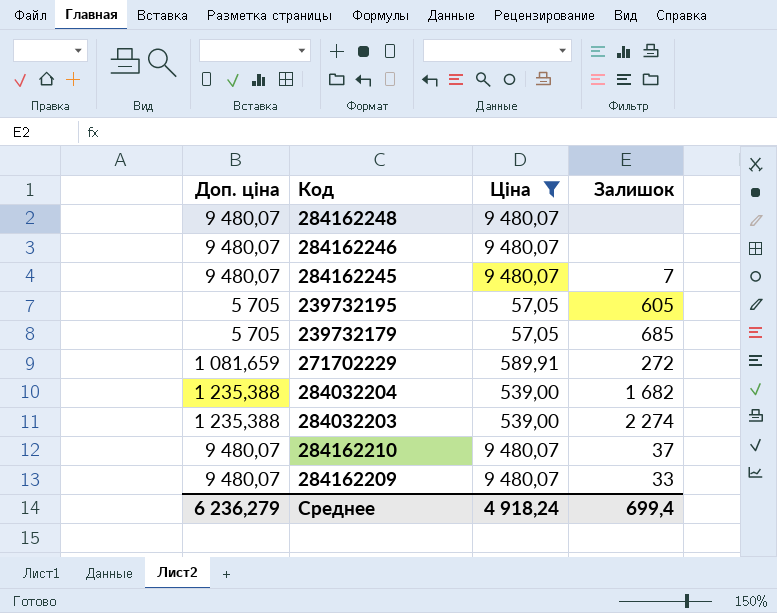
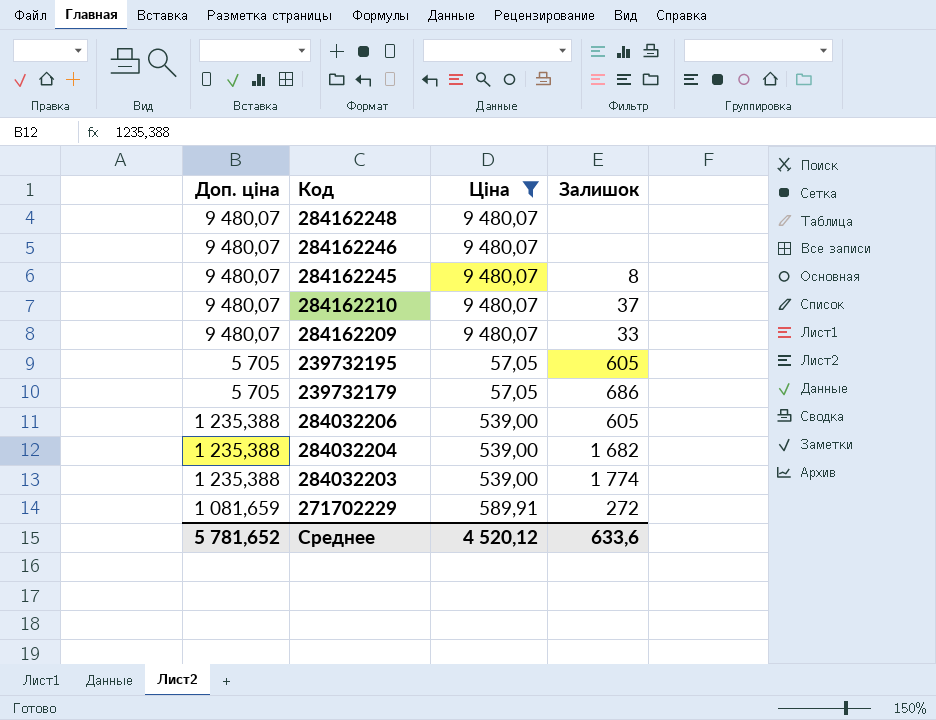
row order: none -> Доп. ціна descending
284162245 | Залишок: 7 -> 8
239732179 | Залишок: 685 -> 686
row 284032206: none -> 1 235,388 | 539,00 | 605
284032203 | Залишок: 2 274 -> 1 774
Среднее | Доп. ціна: 6 236,279 -> 5 781,652
Среднее | Ціна: 4 918,24 -> 4 520,12
Среднее | Залишок: 699,4 -> 633,6

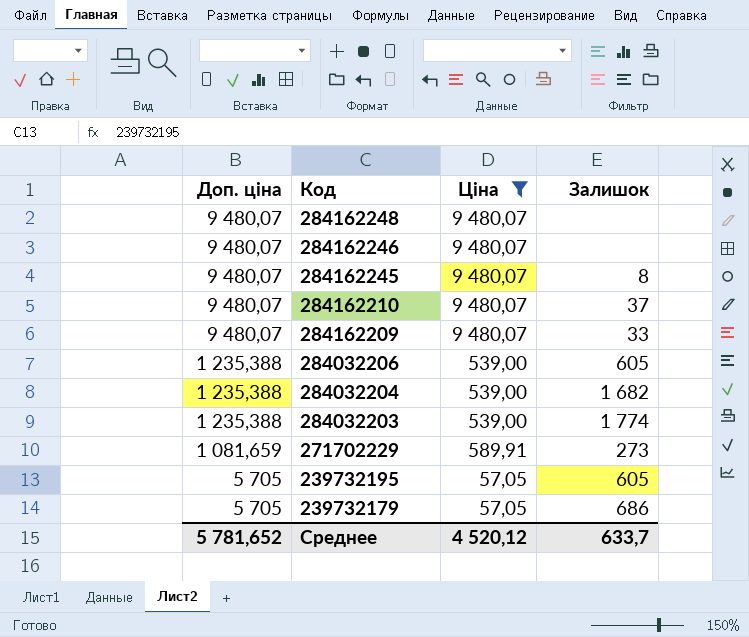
row order: Доп. ціна descending -> Код descending
271702229 | Залишок: 272 -> 273
Среднее | Залишок: 633,6 -> 633,7

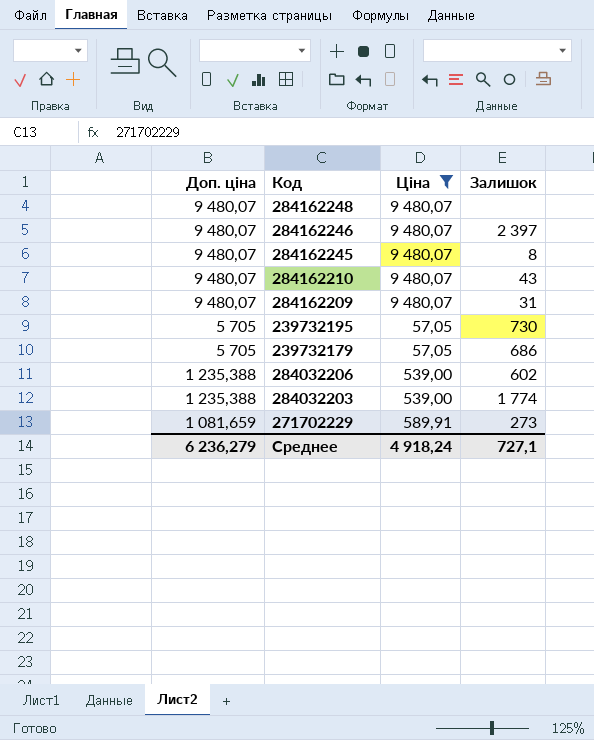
row order: Код descending -> Доп. ціна descending
row 284032204: 1 235,388 | 539,00 | 1 682 -> none
284162246 | Залишок: none -> 2 397
284162210 | Залишок: 37 -> 43
284162209 | Залишок: 33 -> 31
239732195 | Залишок: 605 -> 730
284032206 | Залишок: 605 -> 602
Среднее | Доп. ціна: 5 781,652 -> 6 236,279
Среднее | Ціна: 4 520,12 -> 4 918,24
Среднее | Залишок: 633,7 -> 727,1

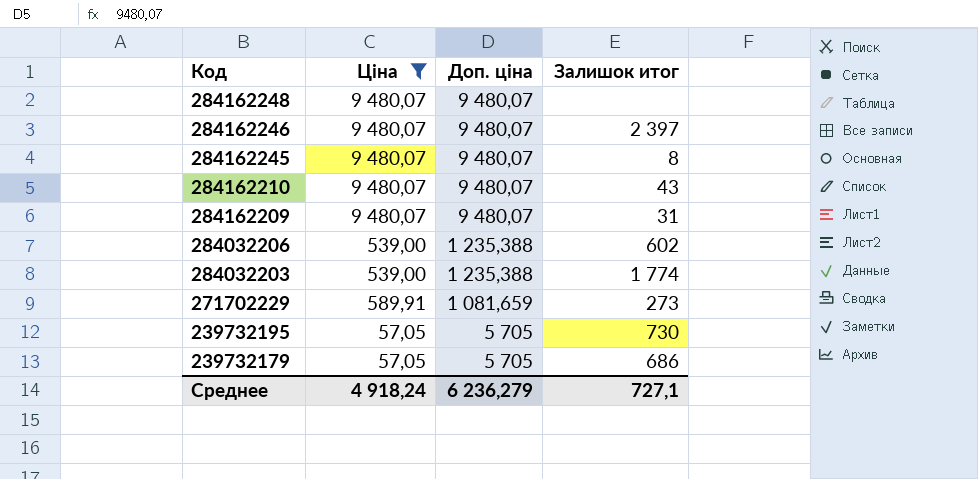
row order: Доп. ціна descending -> Код descending
column Доп. ціна | position: 1 -> 3
column name: Залишок -> Залишок итог

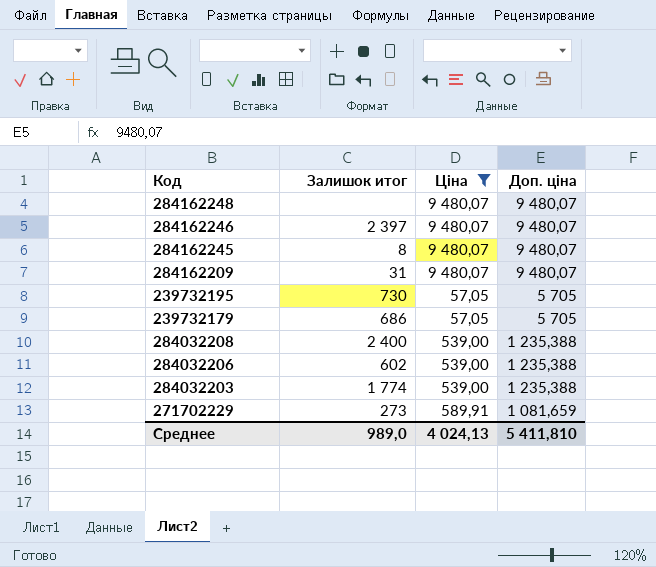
row order: Код descending -> Доп. ціна descending
column Залишок итог | position: 4 -> 2
row 284162210: 9 480,07 | 9 480,07 | 43 -> none
row 284032208: none -> 2 400 | 539,00 | 1 235,388
Среднее | Залишок итог: 727,1 -> 989,0
Среднее | Ціна: 4 918,24 -> 4 024,13
Среднее | Доп. ціна: 6 236,279 -> 5 411,810

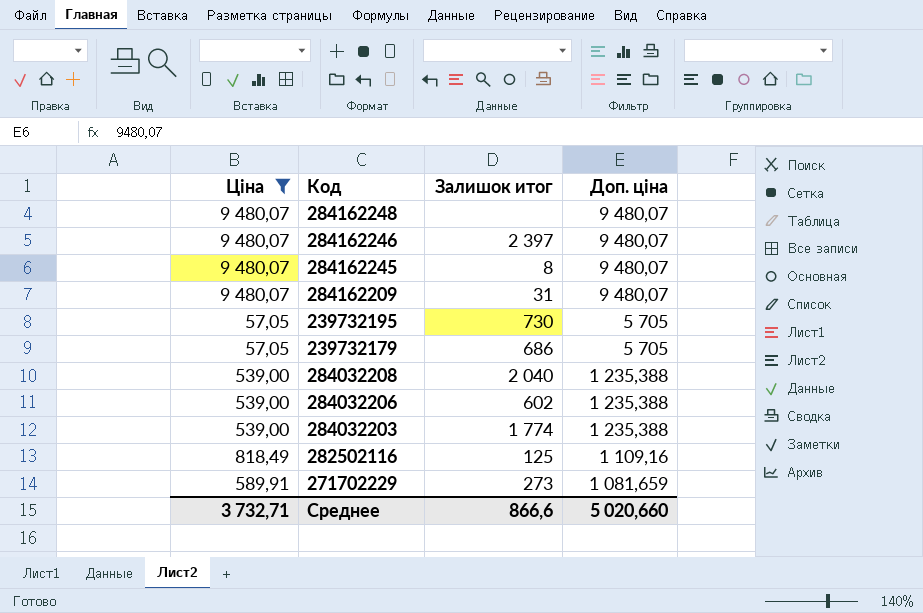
column Ціна | position: 3 -> 1
284032208 | Залишок итог: 2 400 -> 2 040
row 282502116: none -> 818,49 | 125 | 1 109,16
Среднее | Ціна: 4 024,13 -> 3 732,71
Среднее | Залишок итог: 989,0 -> 866,6
Среднее | Доп. ціна: 5 411,810 -> 5 020,660

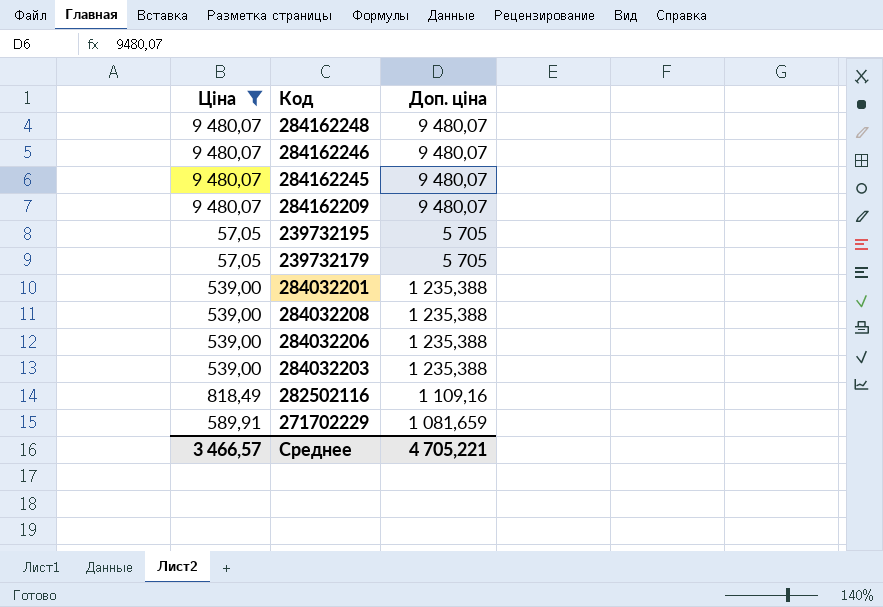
column Залишок итог | position: 3 -> none
row 284032201: none -> 539,00 | 1 235,388
Среднее | Ціна: 3 732,71 -> 3 466,57
Среднее | Доп. ціна: 5 020,660 -> 4 705,221

